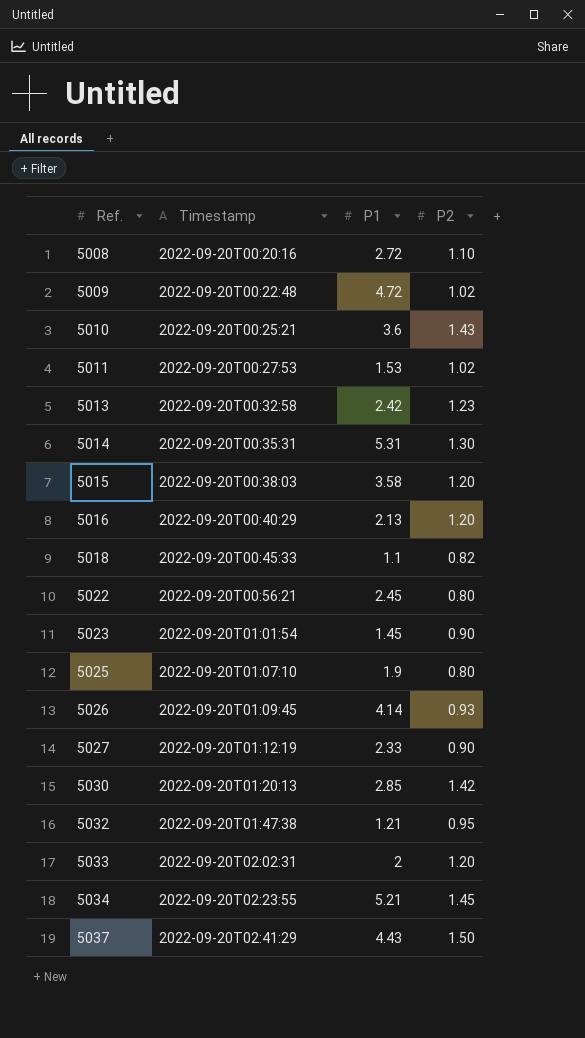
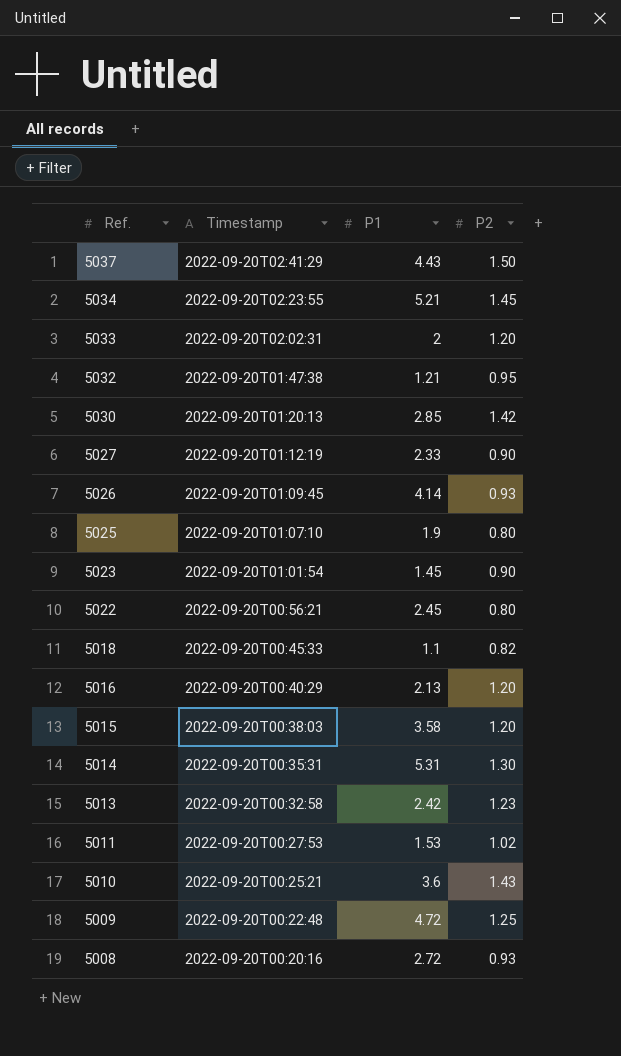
row order: Ref. ascending -> Ref. descending
5009 | P2: 1.02 -> 1.25
5008 | P2: 1.10 -> 0.93

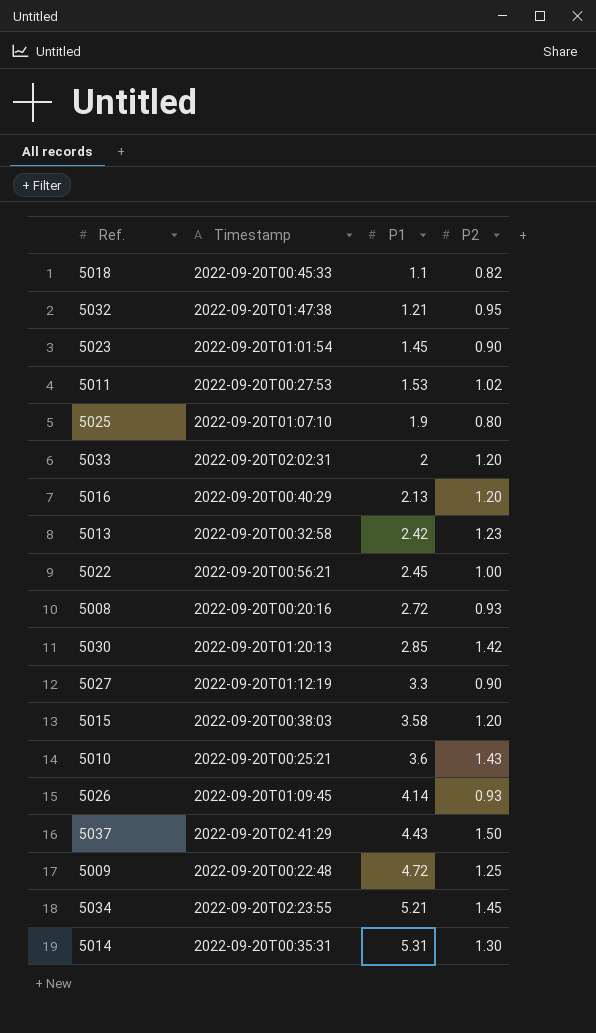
row order: Ref. descending -> P1 ascending
5022 | P2: 0.80 -> 1.00
5027 | P1: 2.33 -> 3.3

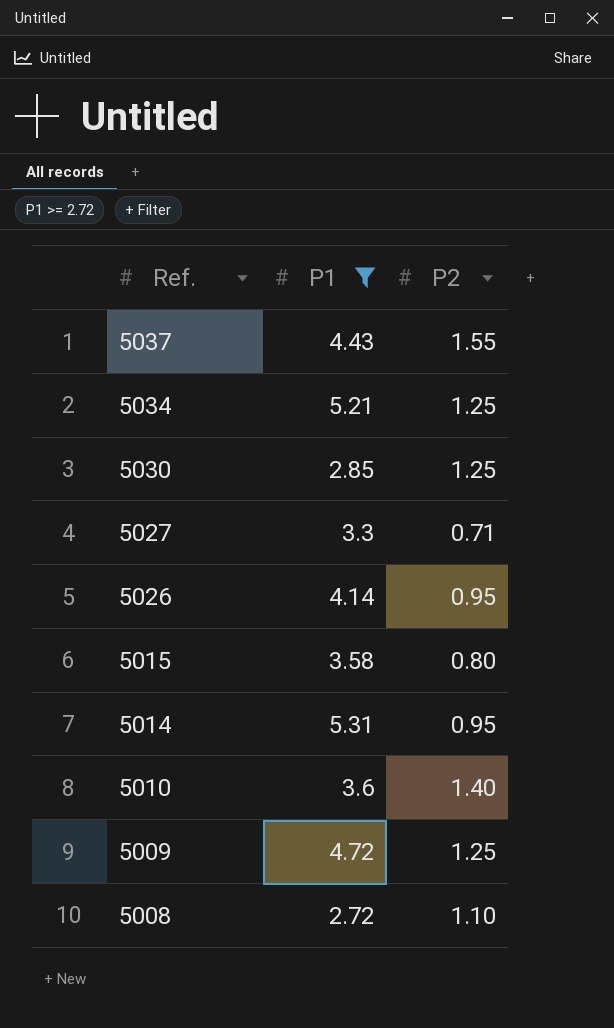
filter: none -> P1 >= 2.72
row order: P1 ascending -> Ref. descending
column Timestamp | position: 2 -> none
5037 | P2: 1.50 -> 1.55
5034 | P2: 1.45 -> 1.25
5030 | P2: 1.42 -> 1.25
5027 | P2: 0.90 -> 0.71
5026 | P2: 0.93 -> 0.95
5015 | P2: 1.20 -> 0.80
5014 | P2: 1.30 -> 0.95
5010 | P2: 1.43 -> 1.40
5008 | P2: 0.93 -> 1.10

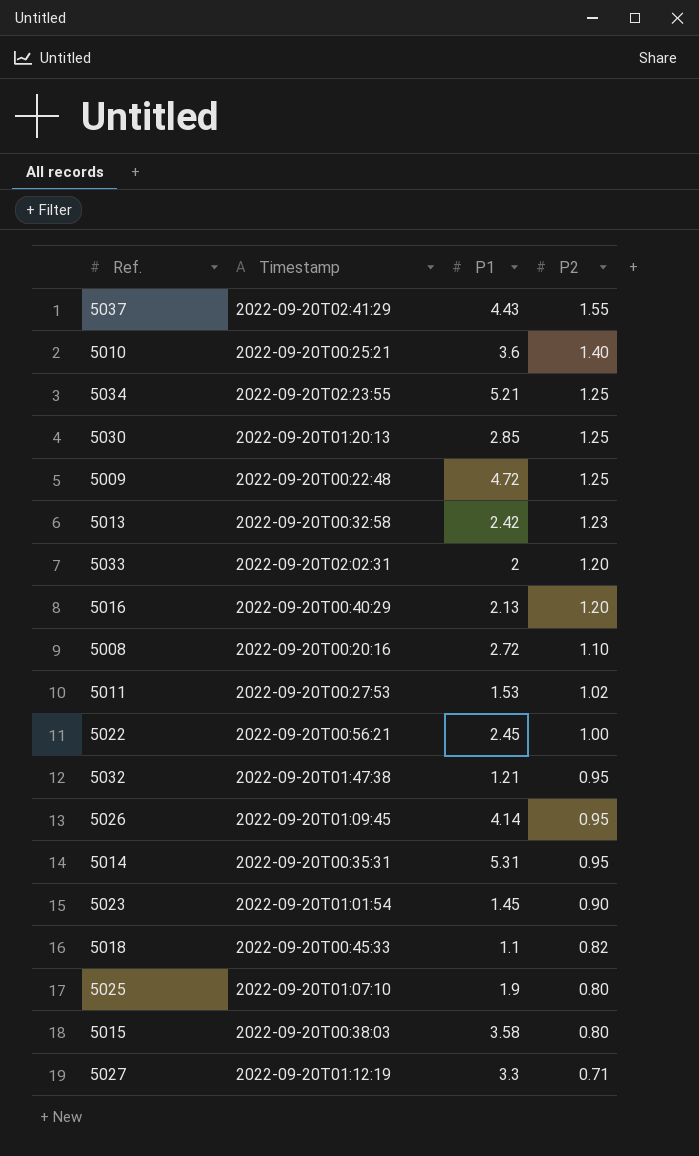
filter: P1 >= 2.72 -> none
row order: Ref. descending -> P2 descending
column Timestamp | position: none -> 2

